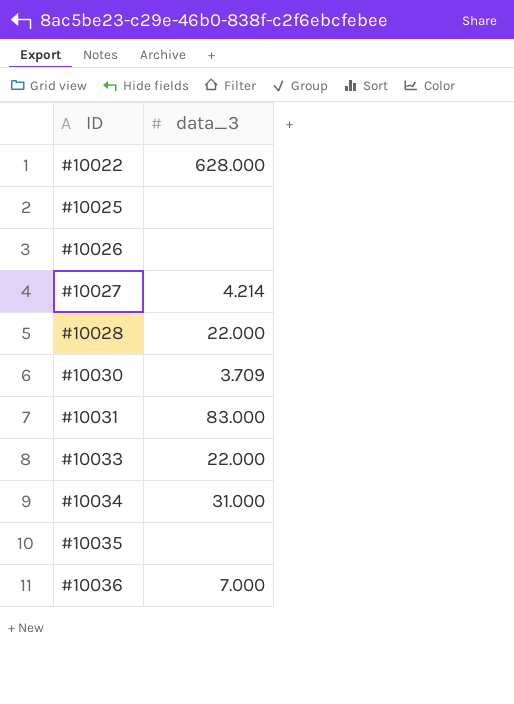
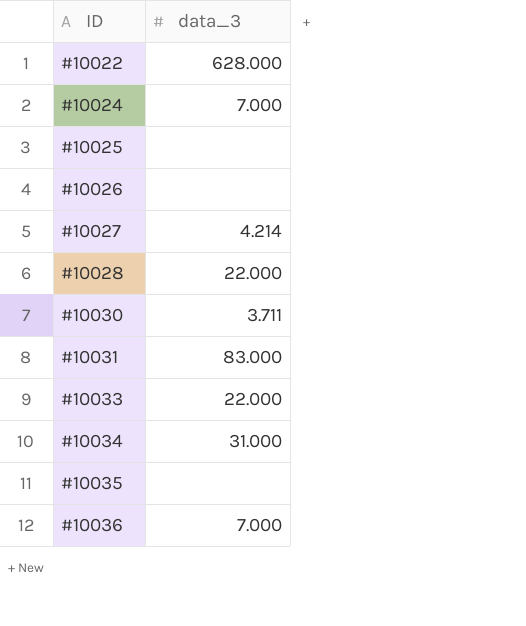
row #10024: none -> 7.000
#10030 | data_3: 3.709 -> 3.711

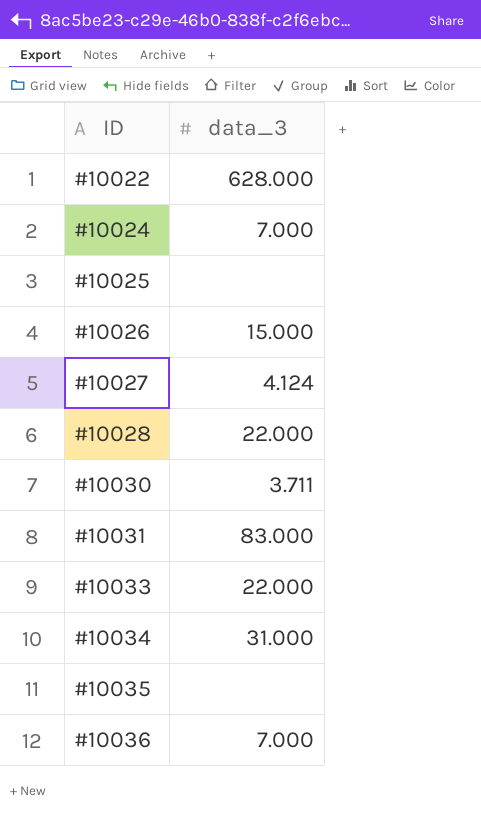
#10026 | data_3: none -> 15.000
#10027 | data_3: 4.214 -> 4.124

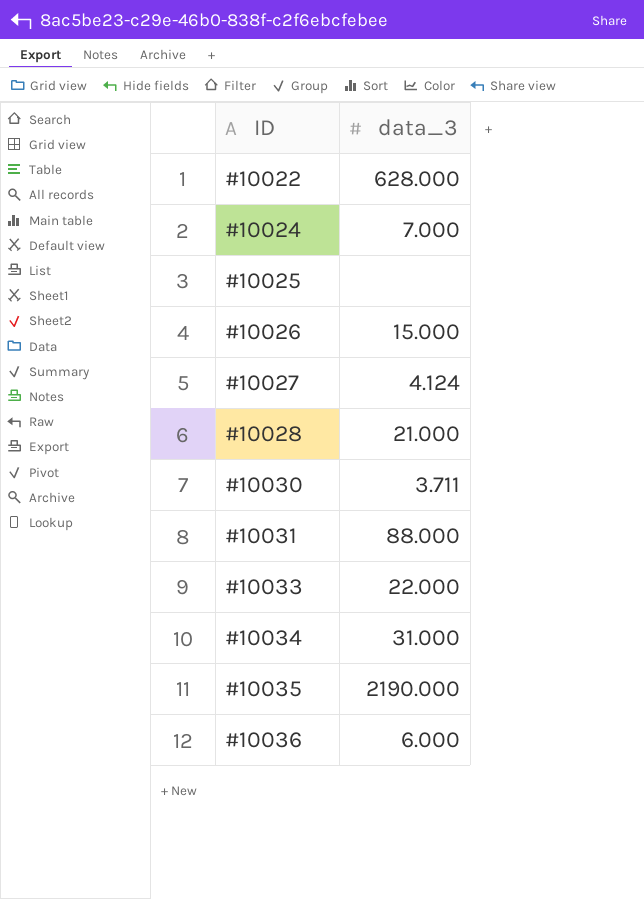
#10028 | data_3: 22.000 -> 21.000
#10031 | data_3: 83.000 -> 88.000
#10035 | data_3: none -> 2190.000
#10036 | data_3: 7.000 -> 6.000

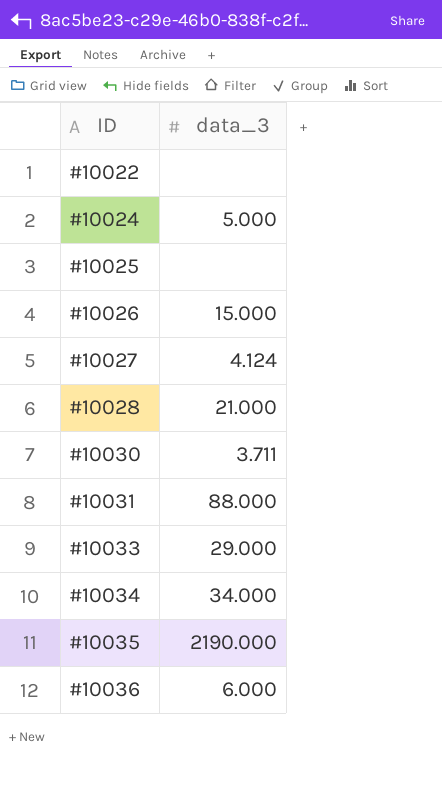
#10022 | data_3: 628.000 -> none
#10024 | data_3: 7.000 -> 5.000
#10033 | data_3: 22.000 -> 29.000
#10034 | data_3: 31.000 -> 34.000

